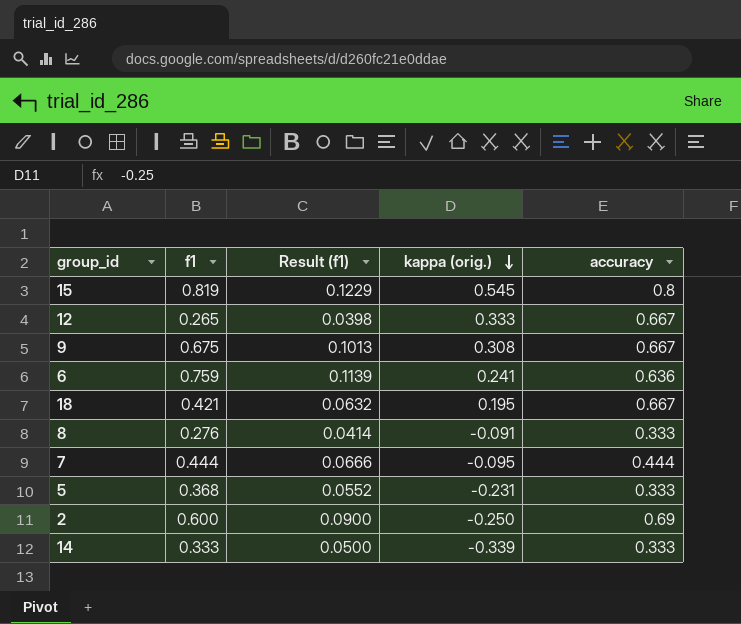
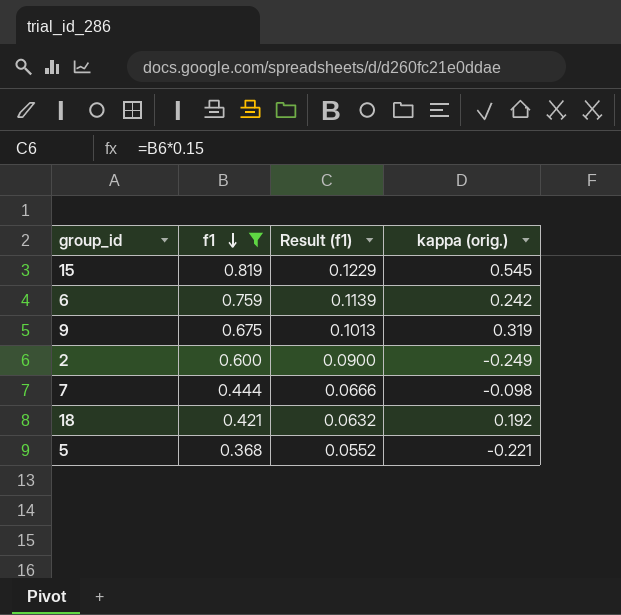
filter: none -> f1 >= 0.368
row order: kappa (orig.) descending -> f1 descending
column accuracy | position: 5 -> none
6 | kappa (orig.): 0.241 -> 0.242
9 | kappa (orig.): 0.308 -> 0.319
2 | kappa (orig.): -0.250 -> -0.249
7 | kappa (orig.): -0.095 -> -0.098
18 | kappa (orig.): 0.195 -> 0.192
5 | kappa (orig.): -0.231 -> -0.221

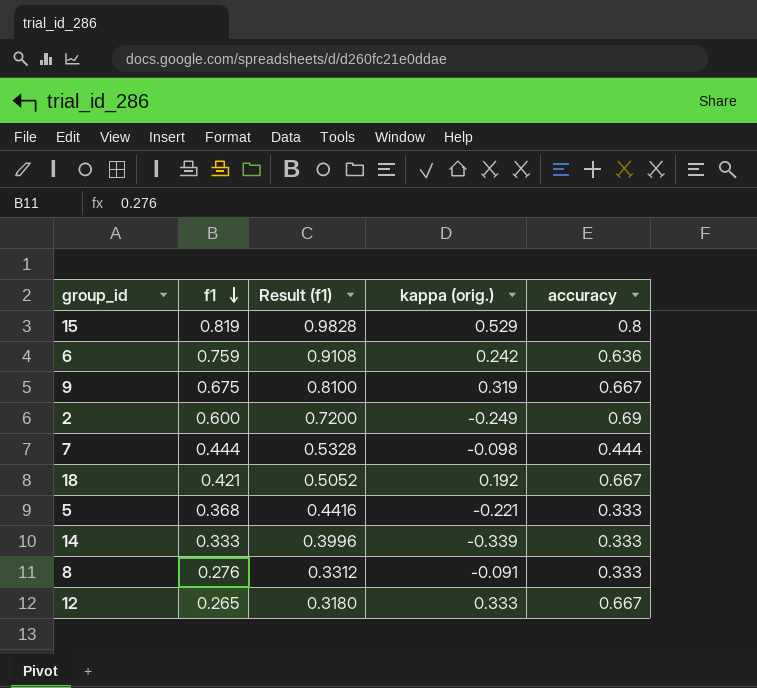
filter: f1 >= 0.368 -> none
column Result (f1) | formula: [f1] * 0.15 -> [f1] * 1.2
column accuracy | position: none -> 5
15 | kappa (orig.): 0.545 -> 0.529

